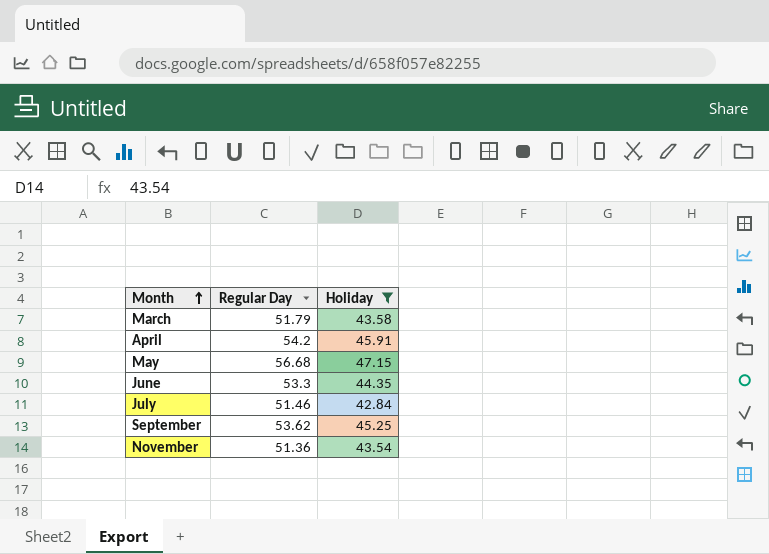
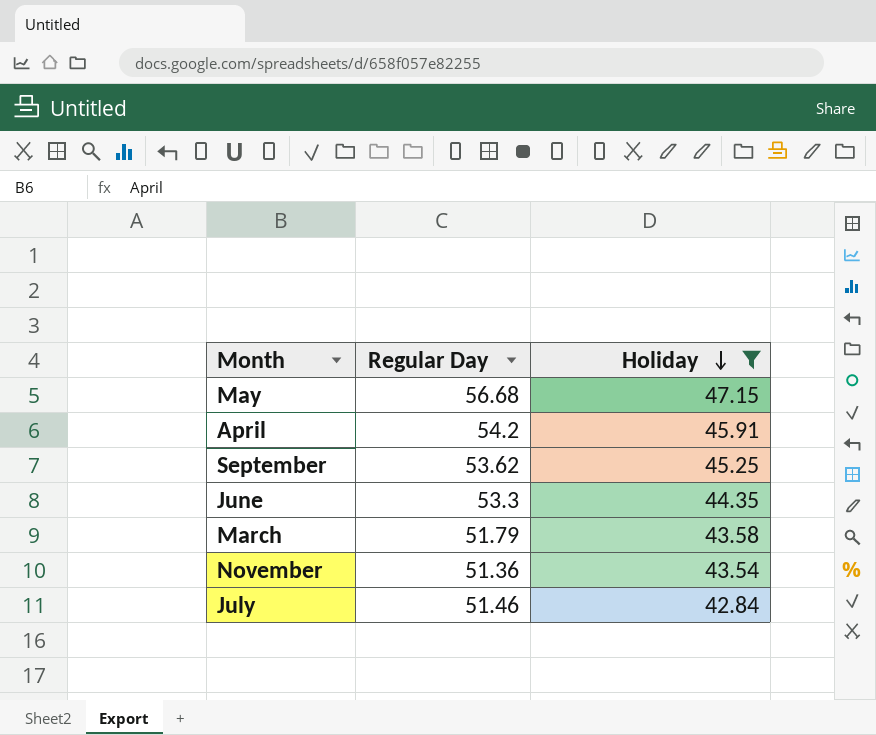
row order: Month ascending -> Holiday descending

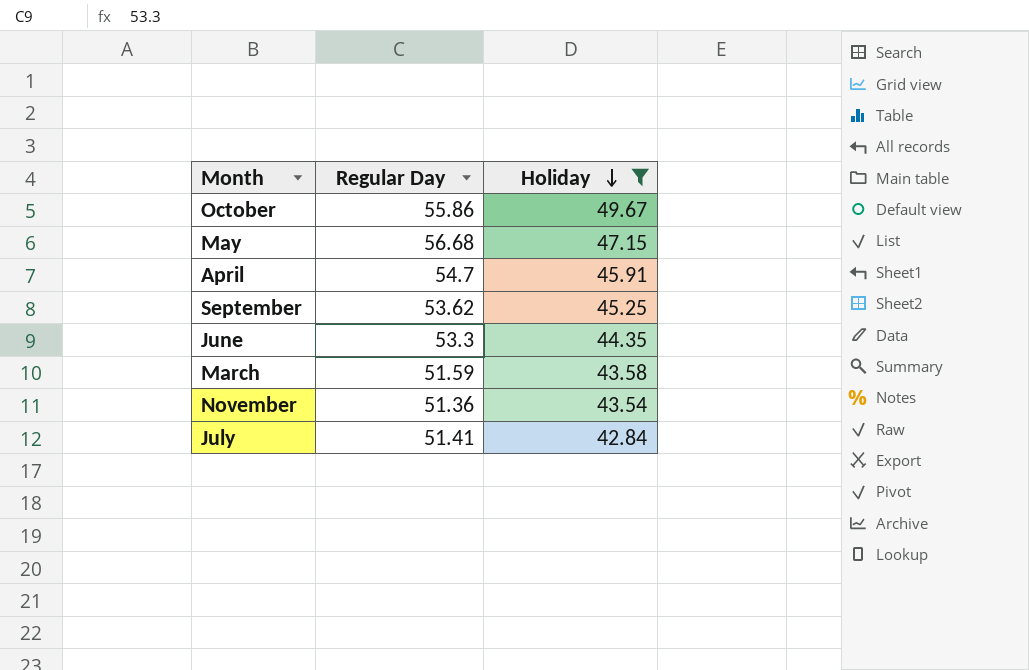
row October: none -> 55.86 | 49.67
April | Regular Day: 54.2 -> 54.7
March | Regular Day: 51.79 -> 51.59
July | Regular Day: 51.46 -> 51.41

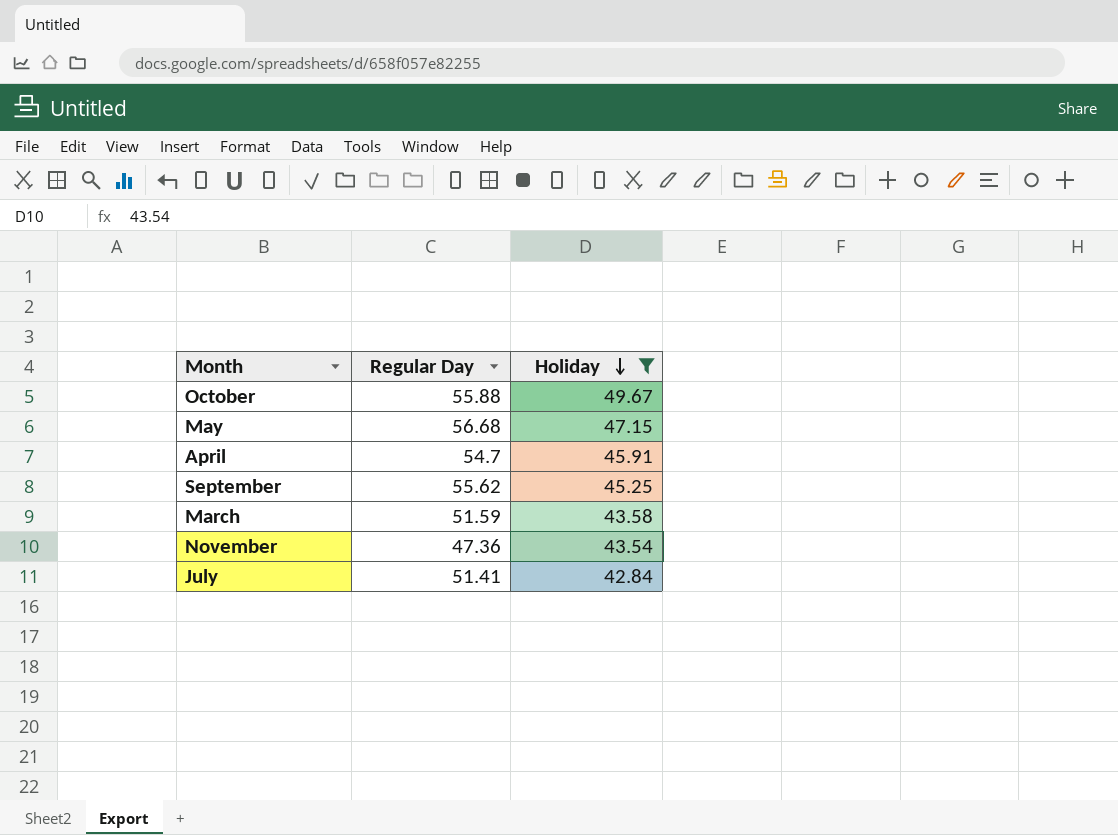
row June: 53.3 | 44.35 -> none
October | Regular Day: 55.86 -> 55.88
September | Regular Day: 53.62 -> 55.62
November | Regular Day: 51.36 -> 47.36

